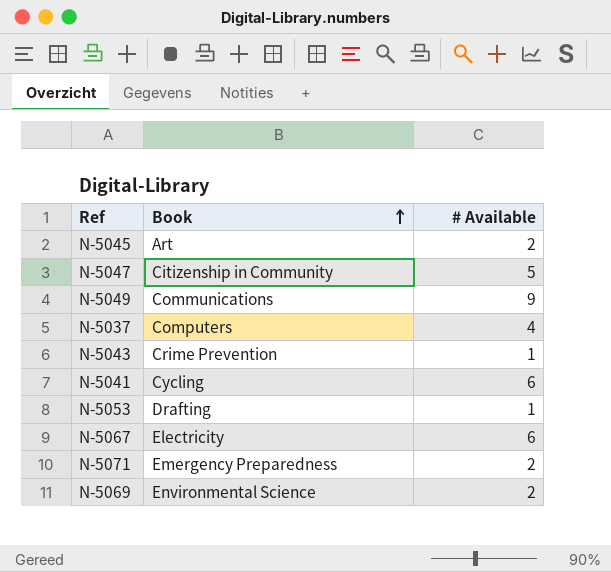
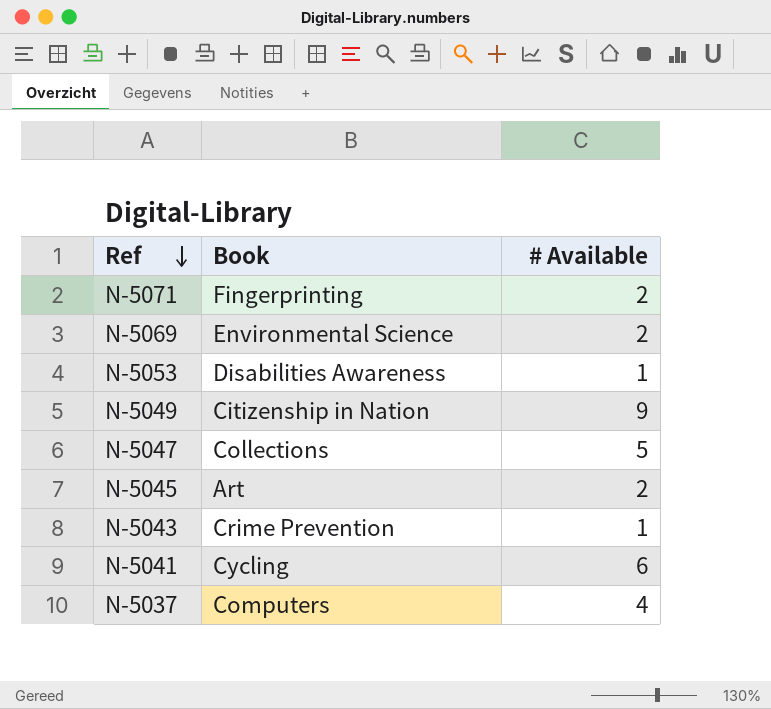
row order: Book ascending -> Ref descending
row N-5067: Electricity | 6 -> none
N-5071 | Book: Emergency Preparedness -> Fingerprinting
N-5053 | Book: Drafting -> Disabilities Awareness
N-5049 | Book: Communications -> Citizenship in Nation
N-5047 | Book: Citizenship in Community -> Collections

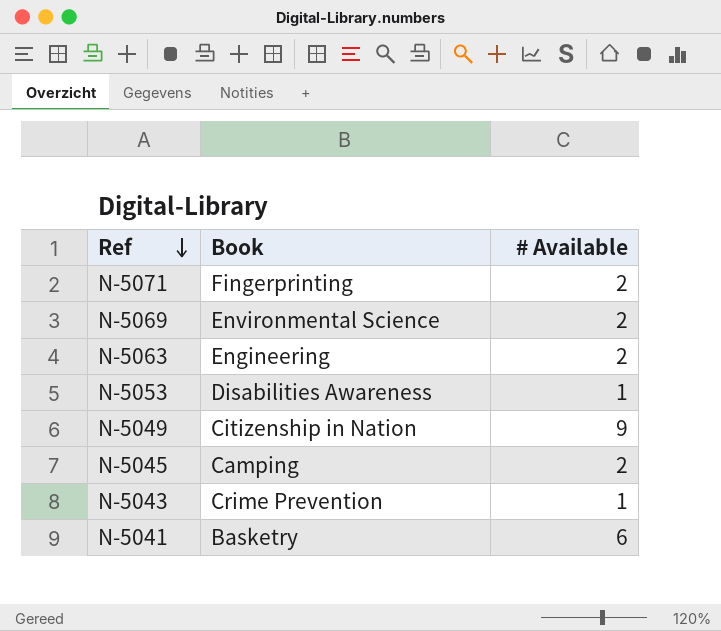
row N-5047: Collections | 5 -> none
row N-5037: Computers | 4 -> none
row N-5063: none -> Engineering | 2
N-5045 | Book: Art -> Camping
N-5041 | Book: Cycling -> Basketry

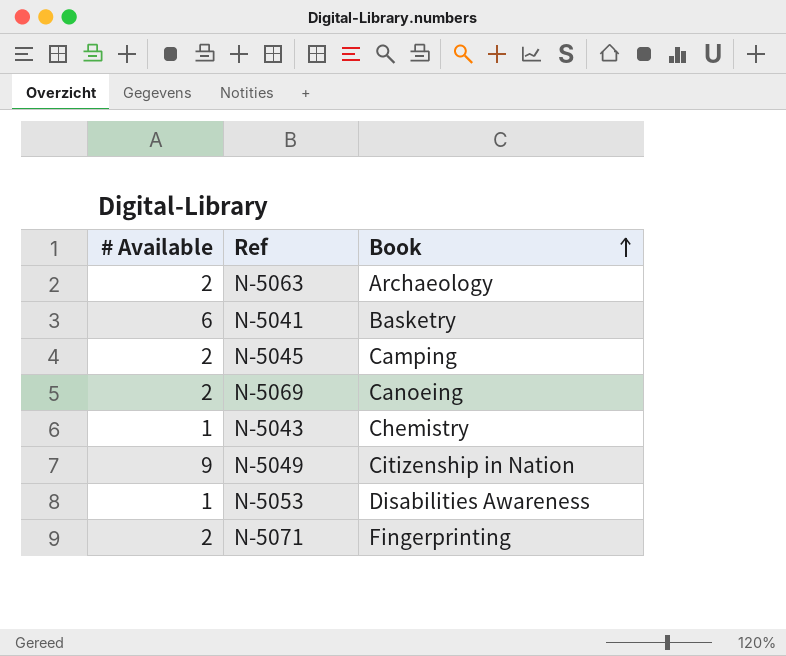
row order: Ref descending -> Book ascending
column # Available | position: 3 -> 1
N-5063 | Book: Engineering -> Archaeology
N-5069 | Book: Environmental Science -> Canoeing
N-5043 | Book: Crime Prevention -> Chemistry

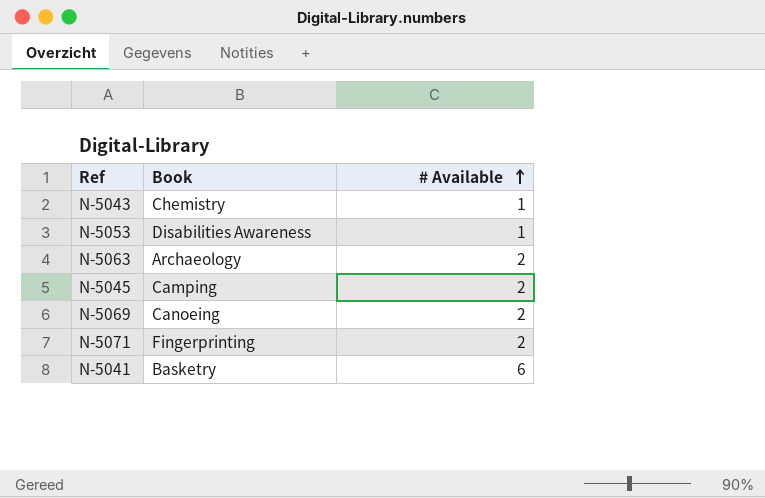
row order: Book ascending -> # Available ascending
column # Available | position: 1 -> 3
row N-5049: 9 | Citizenship in Nation -> none

